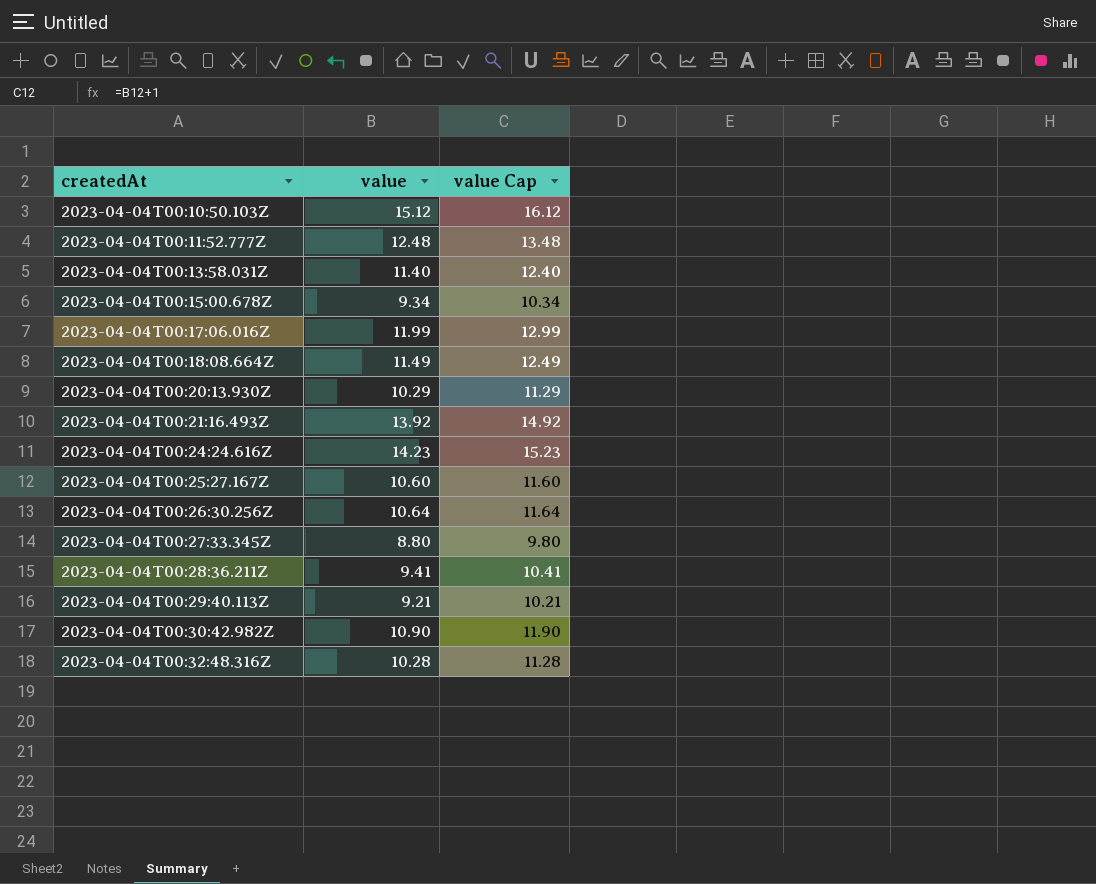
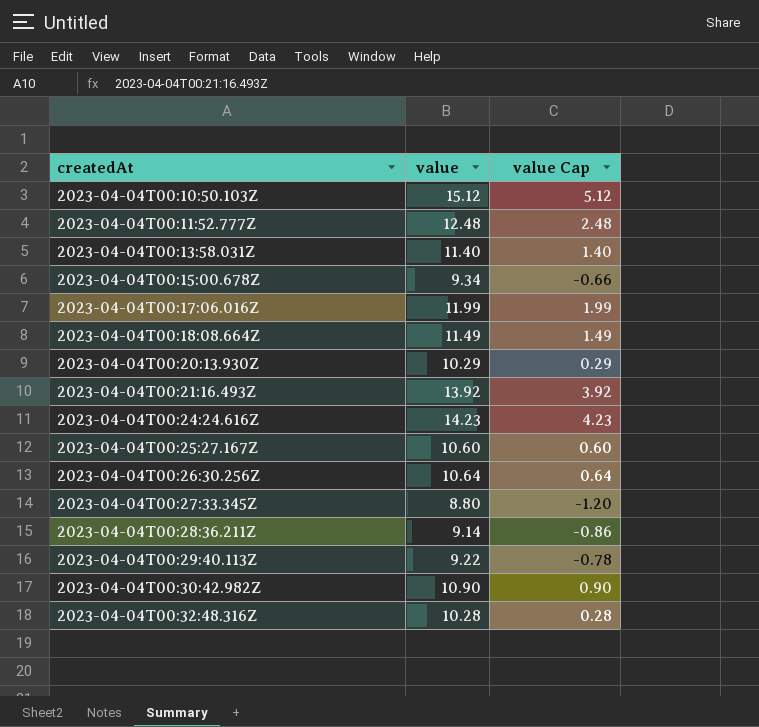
column value Cap | formula: [value] + 1 -> [value] - 10
2023-04-04T00:28:36.211Z | value: 9.41 -> 9.14
2023-04-04T00:29:40.113Z | value: 9.21 -> 9.22

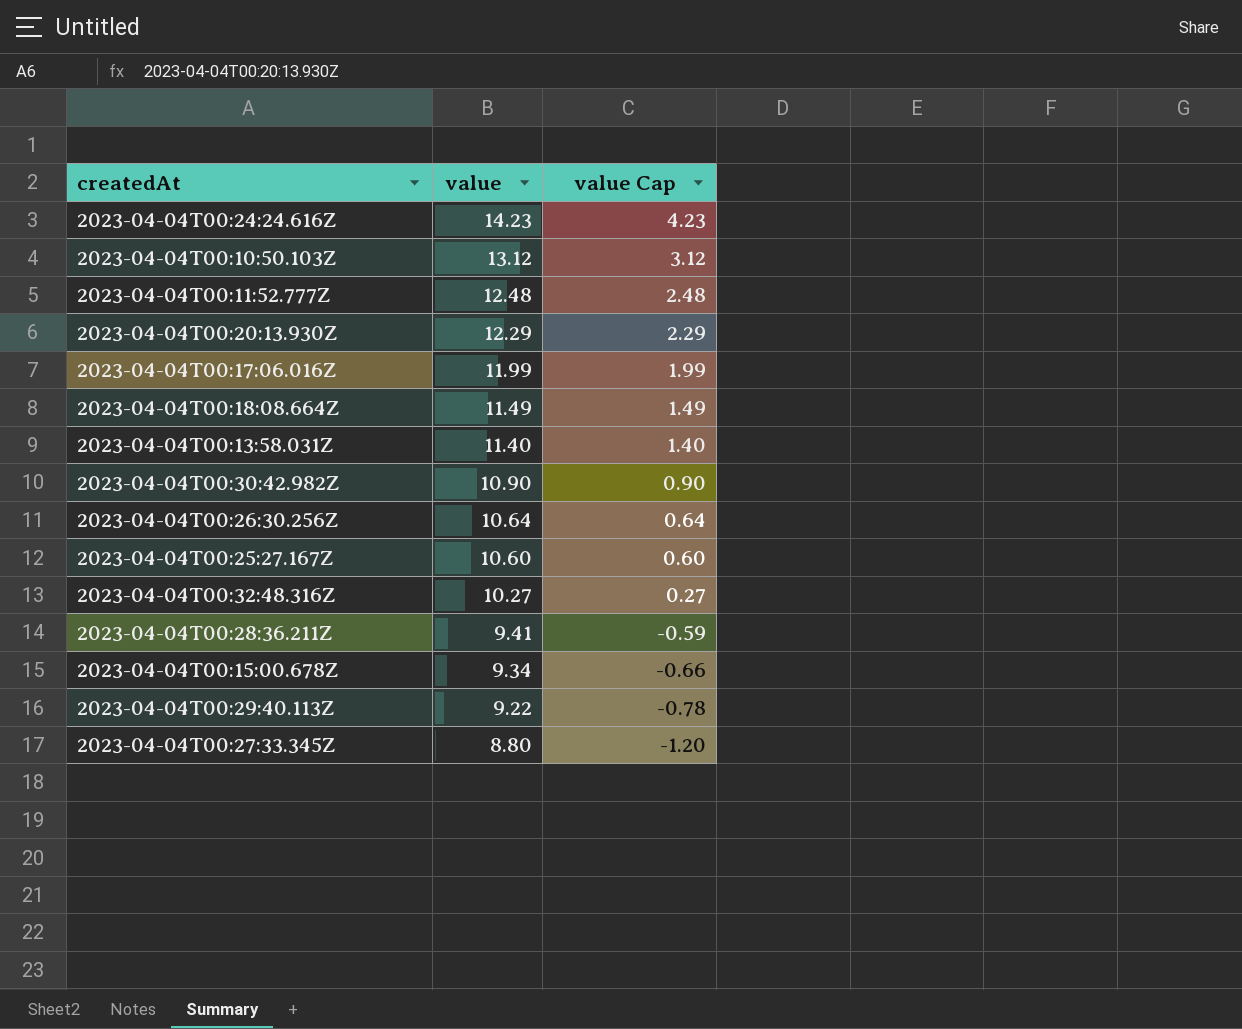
row order: createdAt ascending -> value descending
row 2023-04-04T00:21:16.493Z: 13.92 | 3.92 -> none
2023-04-04T00:10:50.103Z | value: 15.12 -> 13.12
2023-04-04T00:10:50.103Z | value Cap: 5.12 -> 3.12
2023-04-04T00:20:13.930Z | value: 10.29 -> 12.29
2023-04-04T00:20:13.930Z | value Cap: 0.29 -> 2.29
2023-04-04T00:32:48.316Z | value: 10.28 -> 10.27
2023-04-04T00:32:48.316Z | value Cap: 0.28 -> 0.27
2023-04-04T00:28:36.211Z | value: 9.14 -> 9.41
2023-04-04T00:28:36.211Z | value Cap: -0.86 -> -0.59

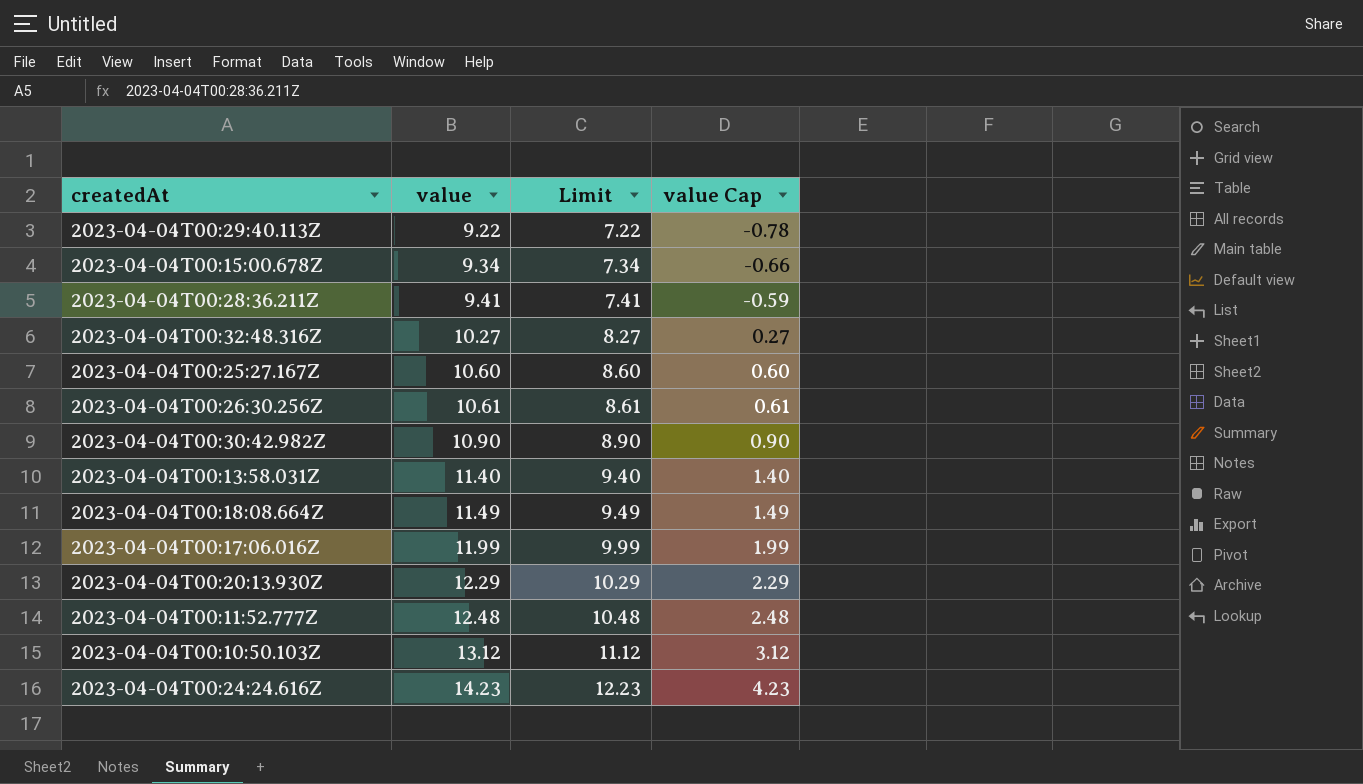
row order: value descending -> value ascending
column Limit | formula: none -> [value] - 2
row 2023-04-04T00:27:33.345Z: 8.80 | -1.20 -> none
2023-04-04T00:26:30.256Z | value: 10.64 -> 10.61
2023-04-04T00:26:30.256Z | value Cap: 0.64 -> 0.61

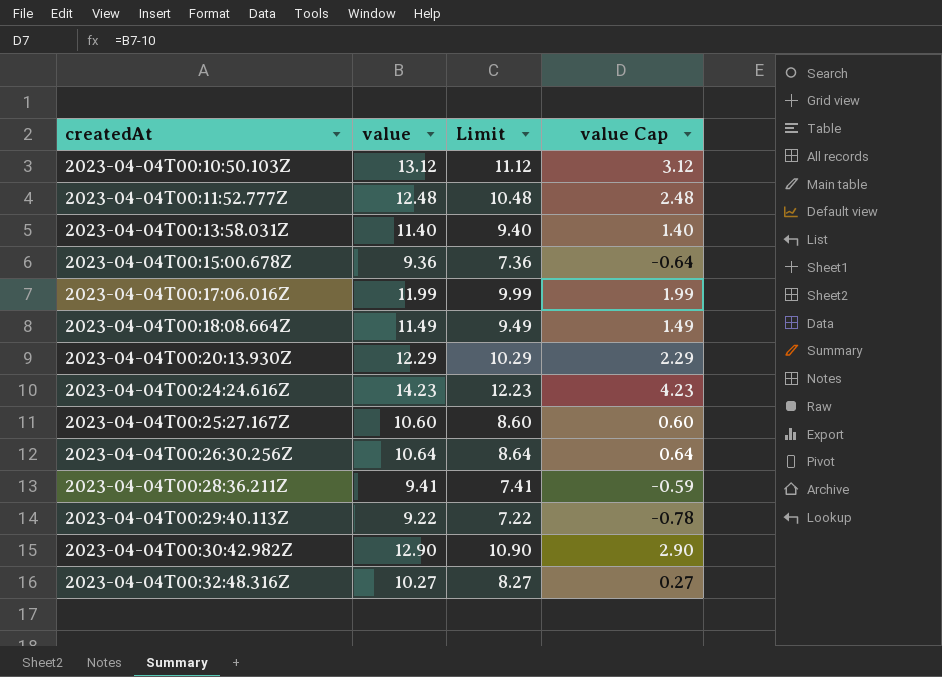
row order: value ascending -> createdAt ascending
2023-04-04T00:15:00.678Z | value: 9.34 -> 9.36
2023-04-04T00:15:00.678Z | Limit: 7.34 -> 7.36
2023-04-04T00:15:00.678Z | value Cap: -0.66 -> -0.64
2023-04-04T00:26:30.256Z | value: 10.61 -> 10.64
2023-04-04T00:26:30.256Z | Limit: 8.61 -> 8.64
2023-04-04T00:26:30.256Z | value Cap: 0.61 -> 0.64
2023-04-04T00:30:42.982Z | value: 10.90 -> 12.90
2023-04-04T00:30:42.982Z | Limit: 8.90 -> 10.90
2023-04-04T00:30:42.982Z | value Cap: 0.90 -> 2.90

